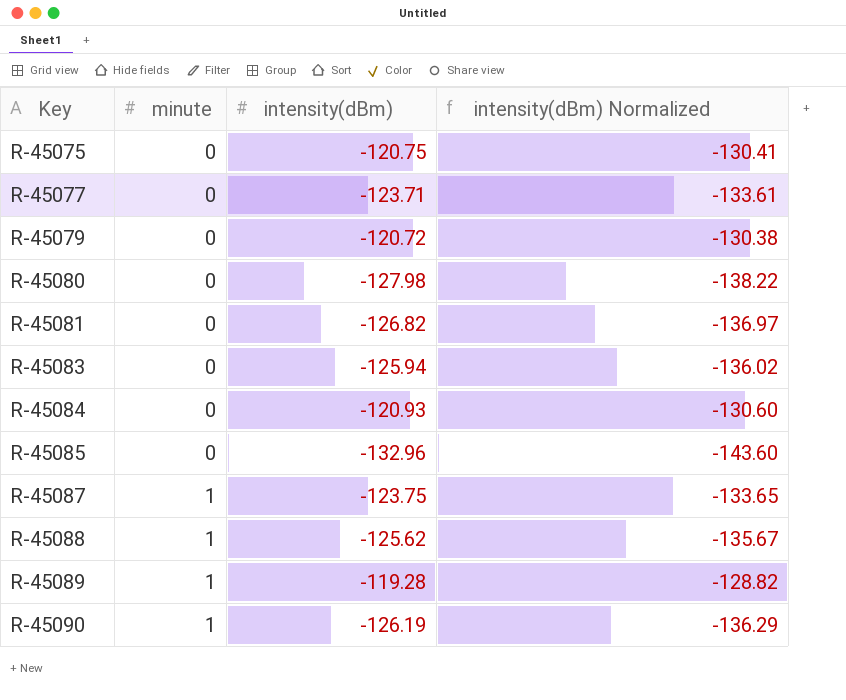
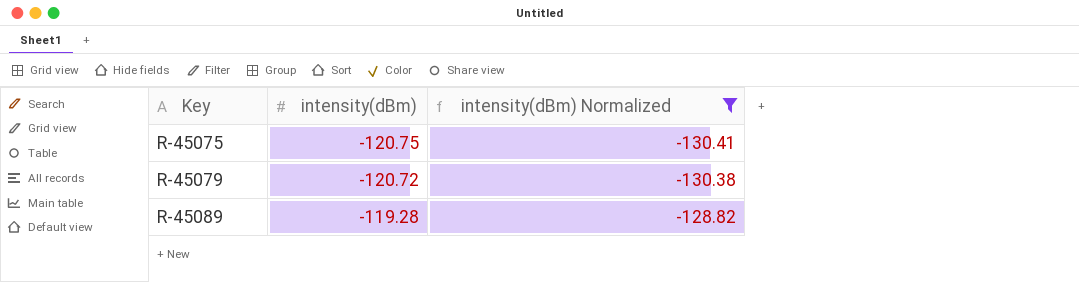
filter: none -> intensity(dBm) Normalized >= -130.41
column minute | position: 2 -> none

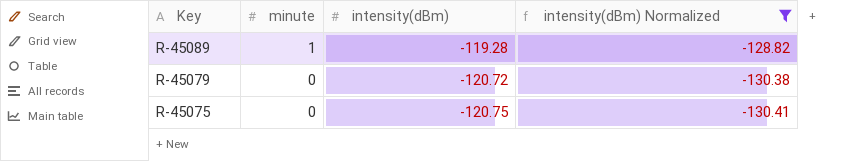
row order: Key ascending -> Key descending
column minute | position: none -> 2

